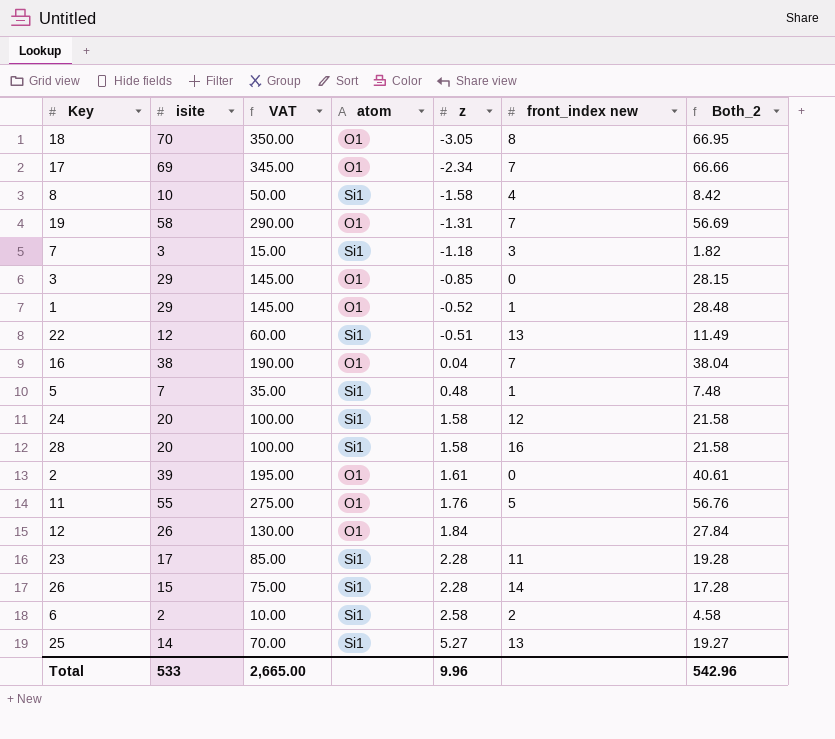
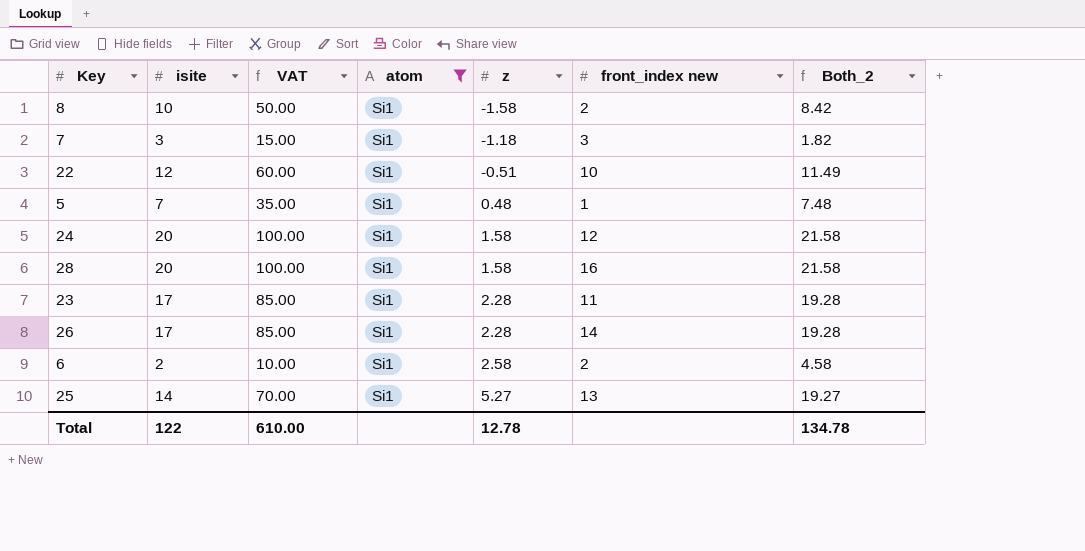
filter: none -> atom = Si1
8 | front_index new: 4 -> 2
22 | front_index new: 13 -> 10
26 | isite: 15 -> 17
26 | VAT: 75.00 -> 85.00
26 | Both_2: 17.28 -> 19.28
Total | isite: 533 -> 122
Total | VAT: 2,665.00 -> 610.00
Total | z: 9.96 -> 12.78
Total | Both_2: 542.96 -> 134.78

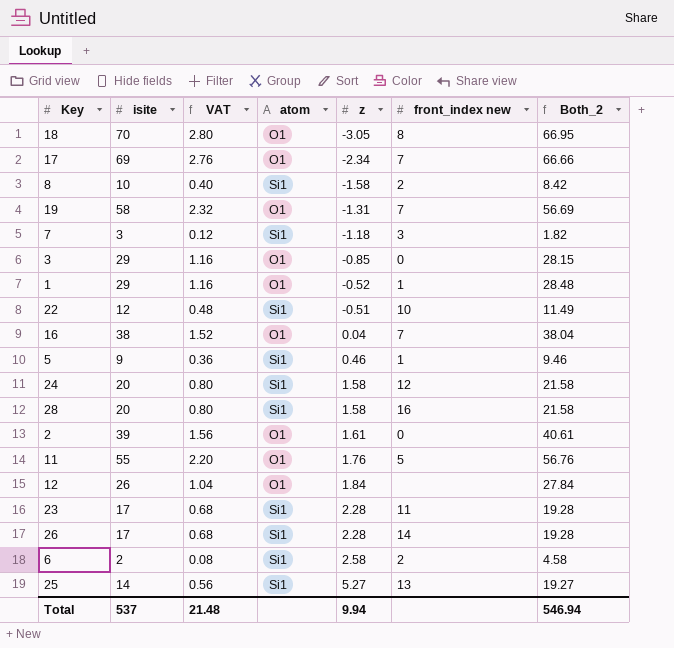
filter: atom = Si1 -> none
column VAT | formula: [isite] * 5 -> [isite] * 0.04
5 | isite: 7 -> 9
5 | z: 0.48 -> 0.46
5 | Both_2: 7.48 -> 9.46
Total | isite: 122 -> 537
Total | VAT: 610.00 -> 21.48
Total | z: 12.78 -> 9.94
Total | Both_2: 134.78 -> 546.94

